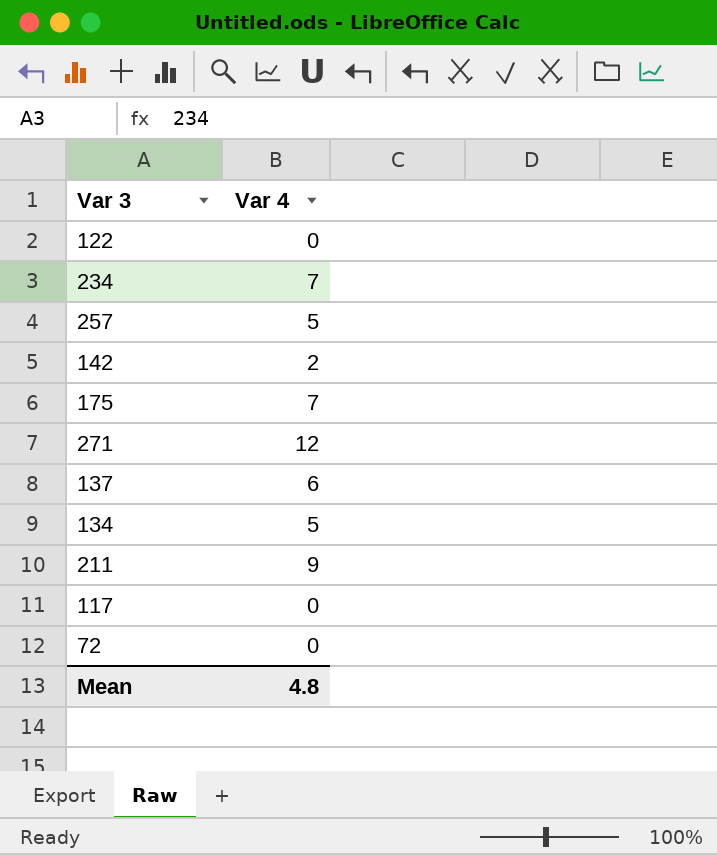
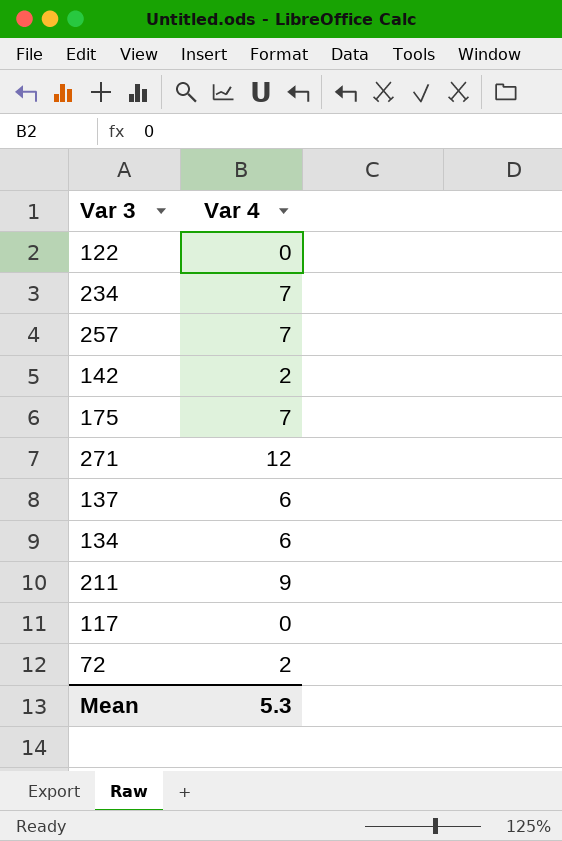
257 | Var 4: 5 -> 7
134 | Var 4: 5 -> 6
72 | Var 4: 0 -> 2
Mean | Var 4: 4.8 -> 5.3

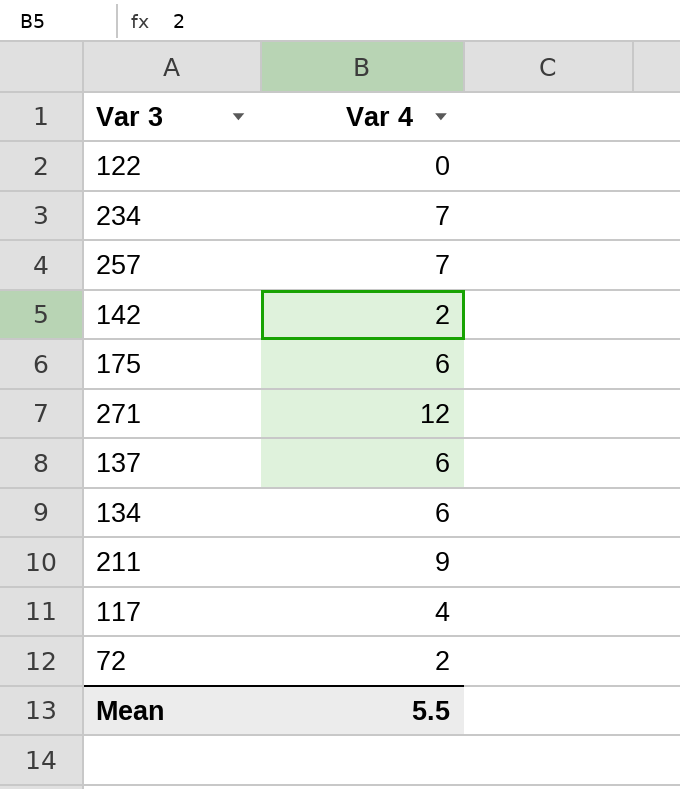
175 | Var 4: 7 -> 6
117 | Var 4: 0 -> 4
Mean | Var 4: 5.3 -> 5.5

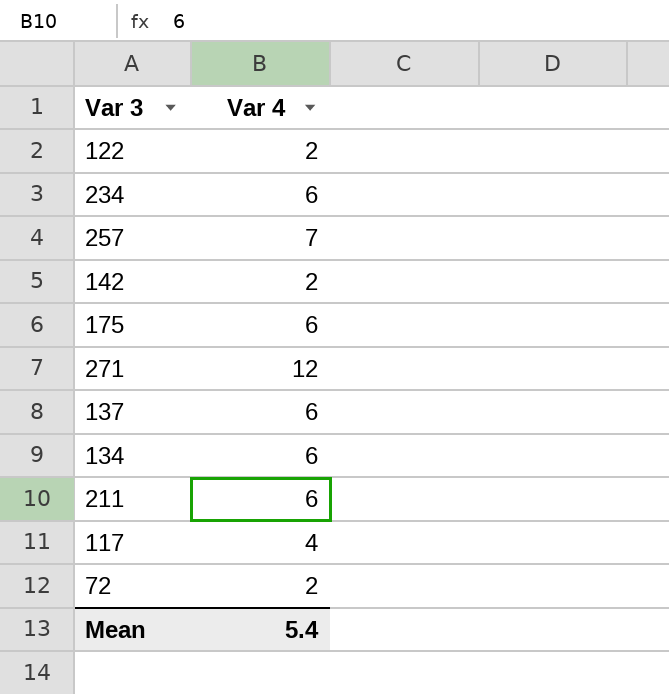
122 | Var 4: 0 -> 2
234 | Var 4: 7 -> 6
211 | Var 4: 9 -> 6
Mean | Var 4: 5.5 -> 5.4

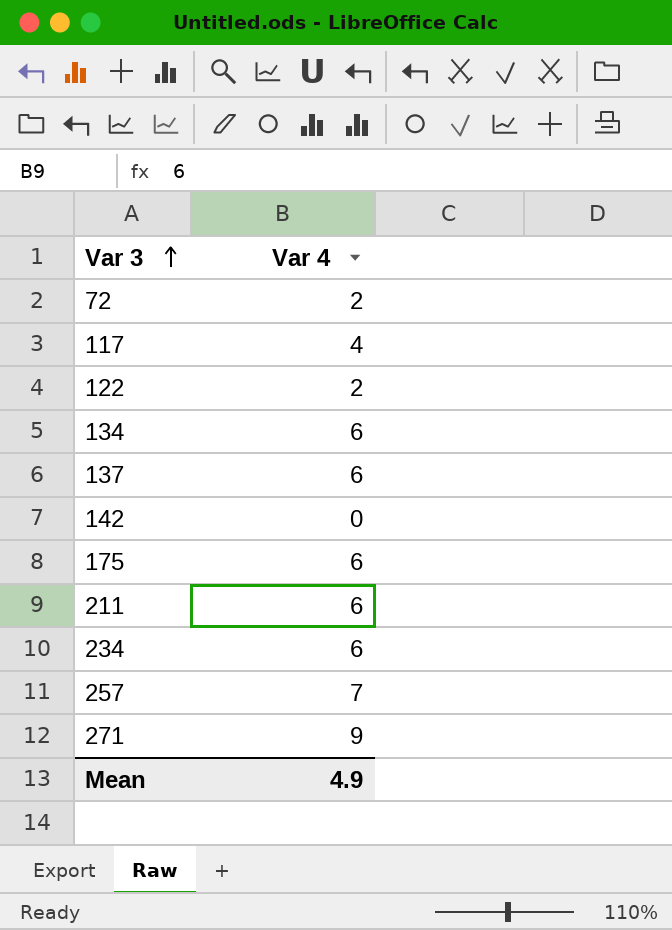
row order: none -> Var 3 ascending
142 | Var 4: 2 -> 0
271 | Var 4: 12 -> 9
Mean | Var 4: 5.4 -> 4.9

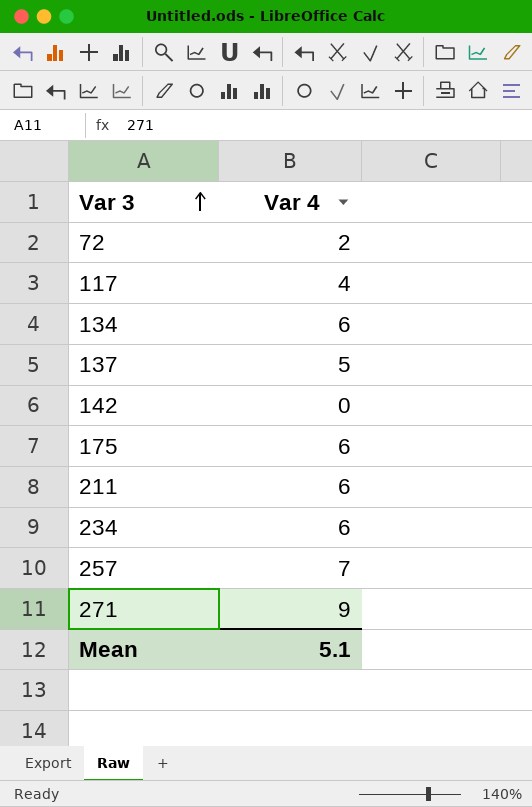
row 122: 2 -> none
137 | Var 4: 6 -> 5
Mean | Var 4: 4.9 -> 5.1

